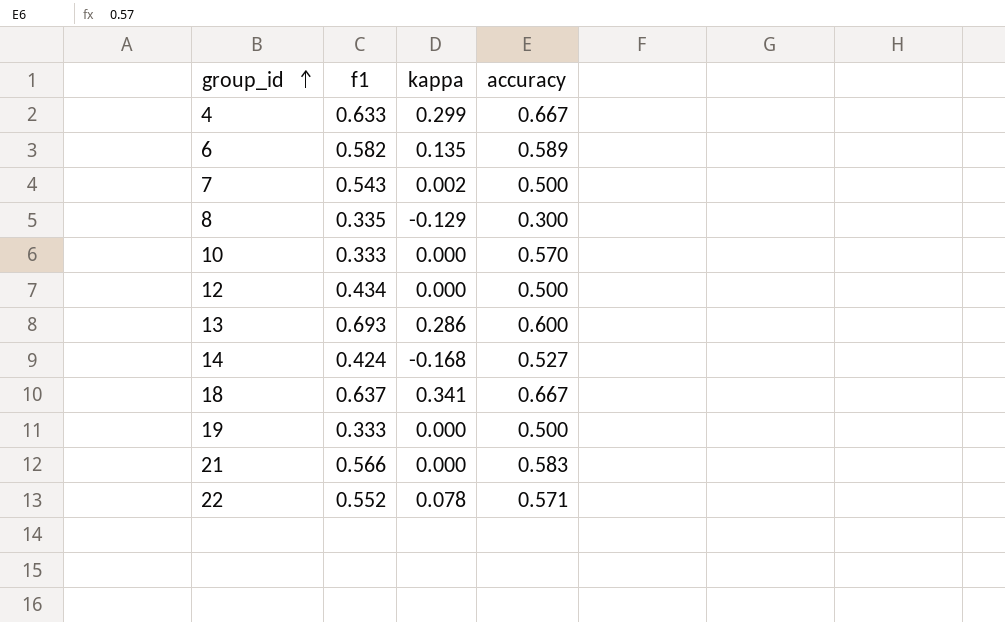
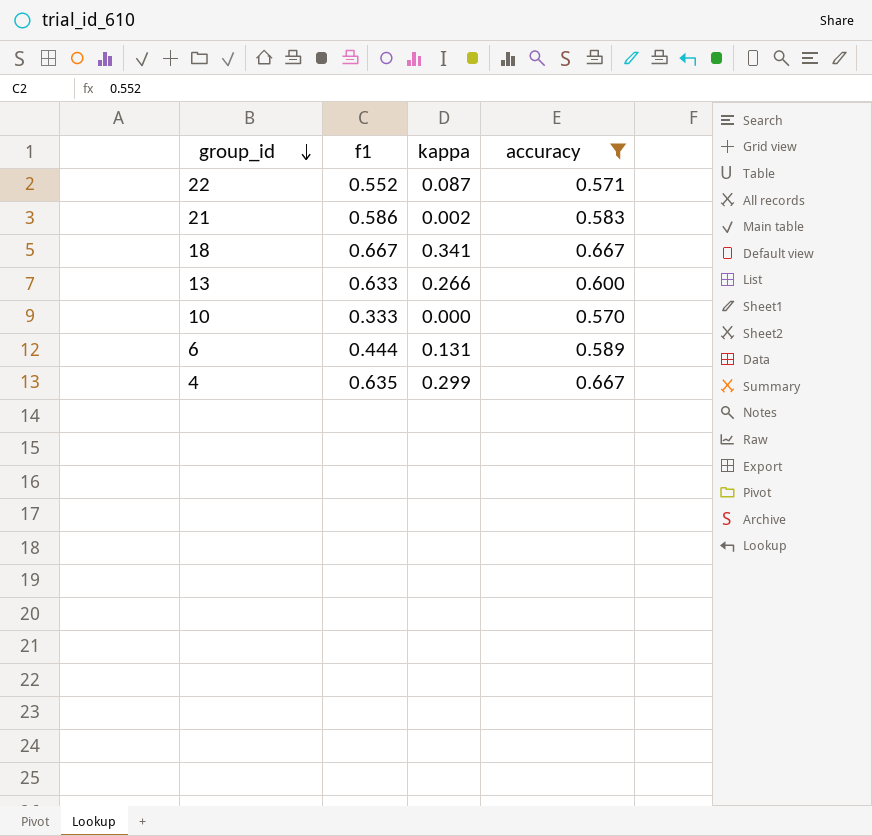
filter: none -> accuracy >= 0.570
row order: group_id ascending -> group_id descending
22 | kappa: 0.078 -> 0.087
21 | f1: 0.566 -> 0.586
21 | kappa: 0.000 -> 0.002
18 | f1: 0.637 -> 0.667
13 | f1: 0.693 -> 0.633
13 | kappa: 0.286 -> 0.266
6 | f1: 0.582 -> 0.444
6 | kappa: 0.135 -> 0.131
4 | f1: 0.633 -> 0.635

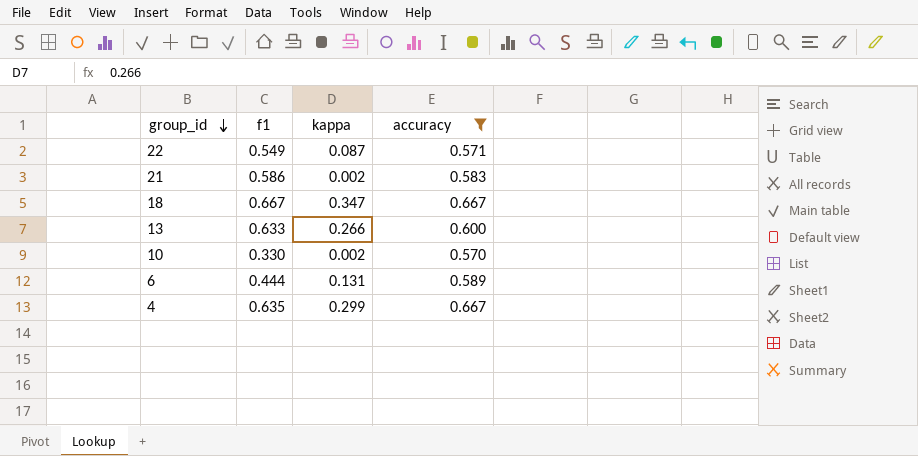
22 | f1: 0.552 -> 0.549
18 | kappa: 0.341 -> 0.347
10 | f1: 0.333 -> 0.330
10 | kappa: 0.000 -> 0.002

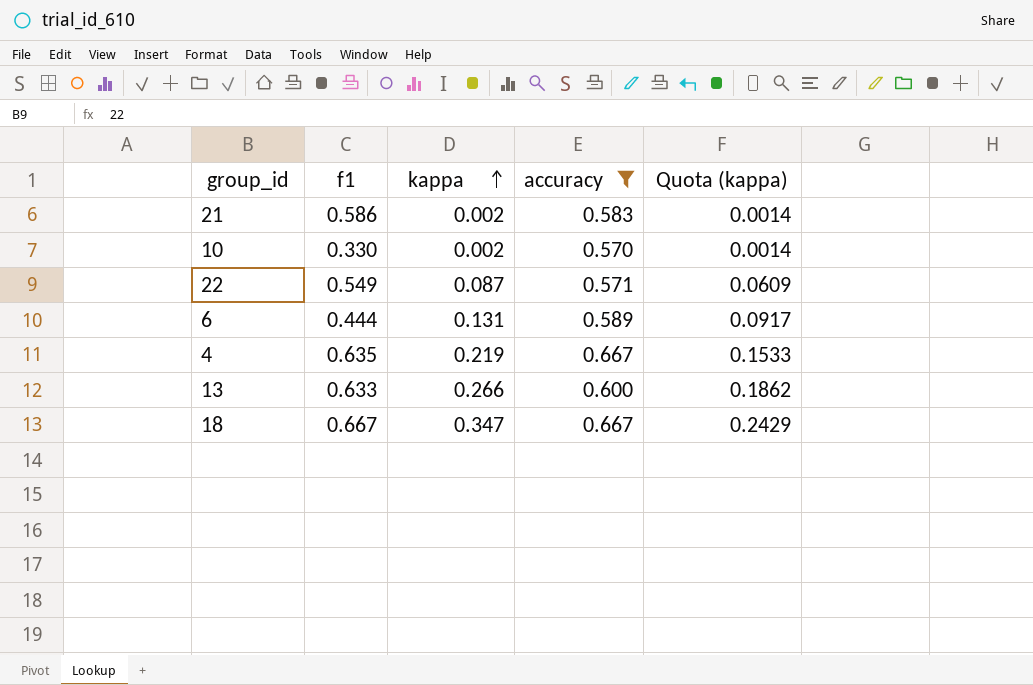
row order: group_id descending -> kappa ascending
column Quota (kappa) | formula: none -> [kappa] * 0.7
4 | kappa: 0.299 -> 0.219

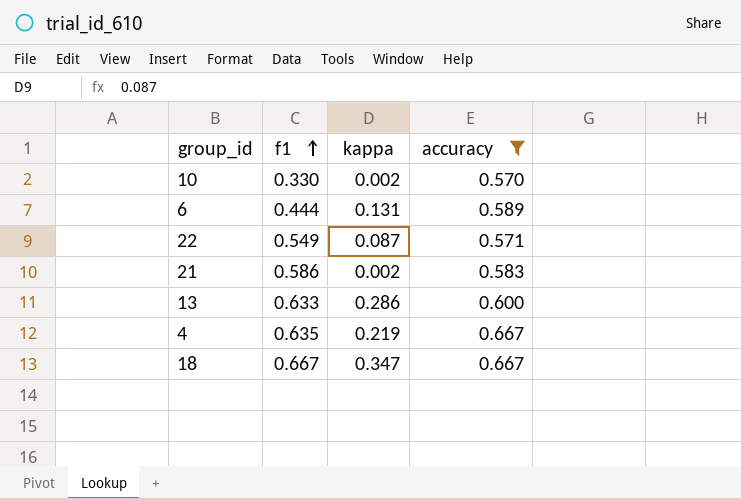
row order: kappa ascending -> f1 ascending
column Quota (kappa) | formula: [kappa] * 0.7 -> none
13 | kappa: 0.266 -> 0.286

